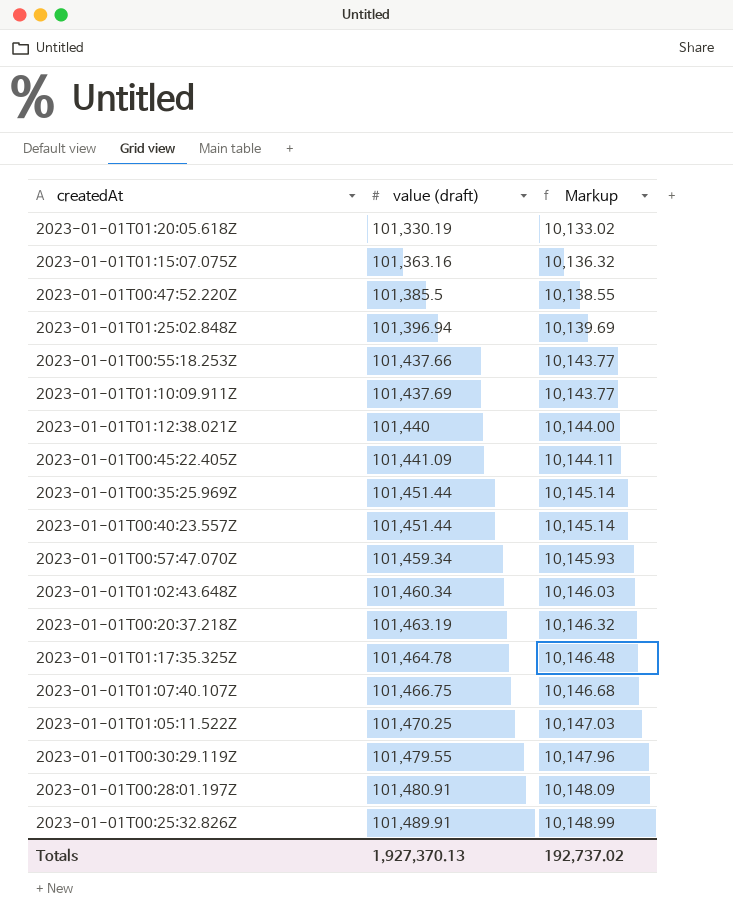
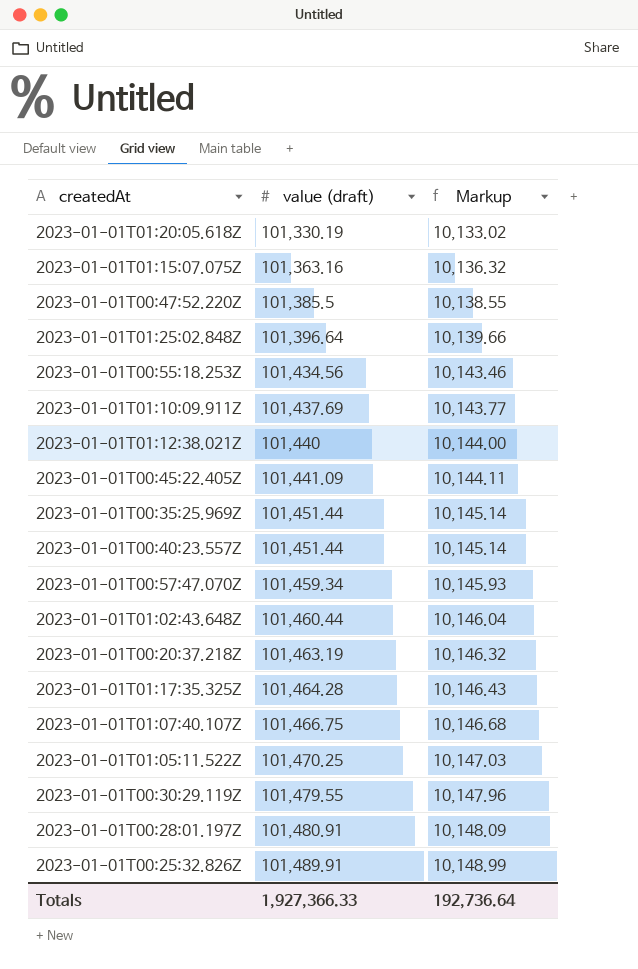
2023-01-01T01:25:02.848Z | value (draft): 101,396.94 -> 101,396.64
2023-01-01T01:25:02.848Z | Markup: 10,139.69 -> 10,139.66
2023-01-01T00:55:18.253Z | value (draft): 101,437.66 -> 101,434.56
2023-01-01T00:55:18.253Z | Markup: 10,143.77 -> 10,143.46
2023-01-01T01:02:43.648Z | value (draft): 101,460.34 -> 101,460.44
2023-01-01T01:02:43.648Z | Markup: 10,146.03 -> 10,146.04
2023-01-01T01:17:35.325Z | value (draft): 101,464.78 -> 101,464.28
2023-01-01T01:17:35.325Z | Markup: 10,146.48 -> 10,146.43
Totals | value (draft): 1,927,370.13 -> 1,927,366.33
Totals | Markup: 192,737.02 -> 192,736.64

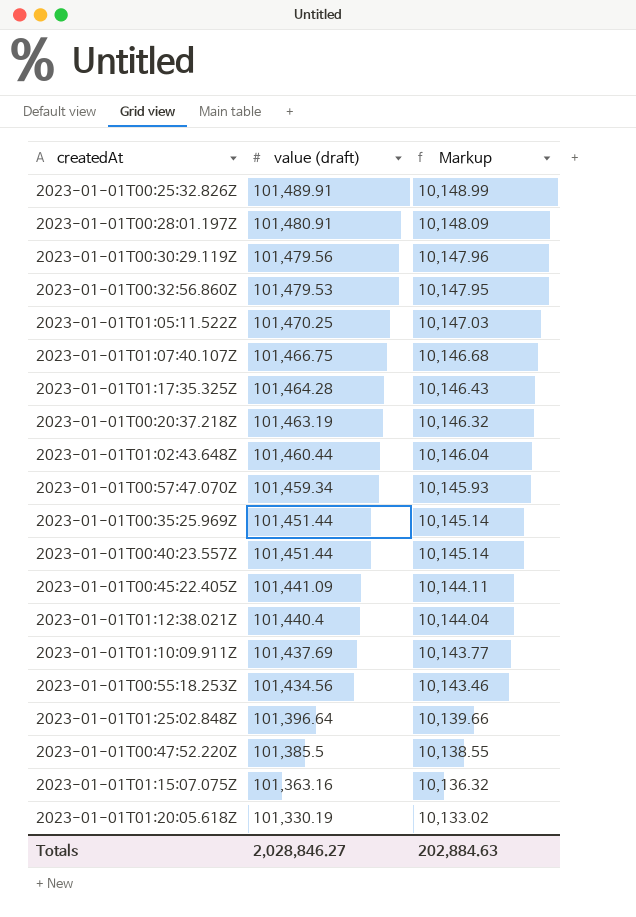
row order: value (draft) ascending -> value (draft) descending
2023-01-01T00:30:29.119Z | value (draft): 101,479.55 -> 101,479.56
row 2023-01-01T00:32:56.860Z: none -> 101,479.53 | 10,147.95
2023-01-01T01:12:38.021Z | value (draft): 101,440 -> 101,440.4
2023-01-01T01:12:38.021Z | Markup: 10,144.00 -> 10,144.04
Totals | value (draft): 1,927,366.33 -> 2,028,846.27
Totals | Markup: 192,736.64 -> 202,884.63

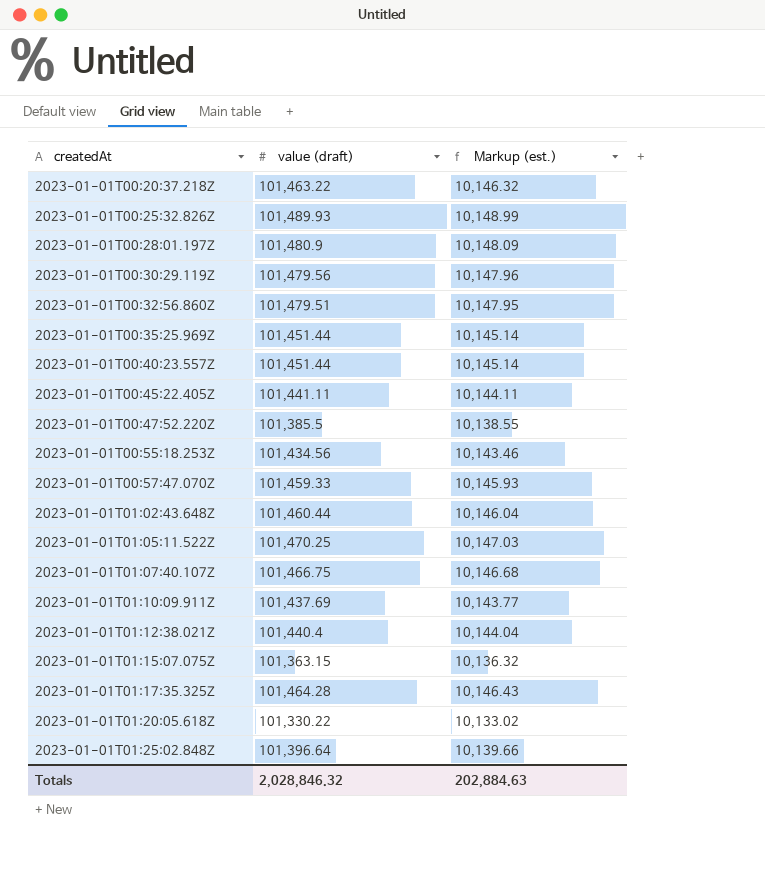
row order: value (draft) descending -> createdAt ascending
column name: Markup -> Markup (est.)
2023-01-01T00:20:37.218Z | value (draft): 101,463.19 -> 101,463.22
2023-01-01T00:25:32.826Z | value (draft): 101,489.91 -> 101,489.93
2023-01-01T00:28:01.197Z | value (draft): 101,480.91 -> 101,480.9
2023-01-01T00:32:56.860Z | value (draft): 101,479.53 -> 101,479.51
2023-01-01T00:45:22.405Z | value (draft): 101,441.09 -> 101,441.11
2023-01-01T00:57:47.070Z | value (draft): 101,459.34 -> 101,459.33
2023-01-01T01:15:07.075Z | value (draft): 101,363.16 -> 101,363.15
2023-01-01T01:20:05.618Z | value (draft): 101,330.19 -> 101,330.22
Totals | value (draft): 2,028,846.27 -> 2,028,846.32

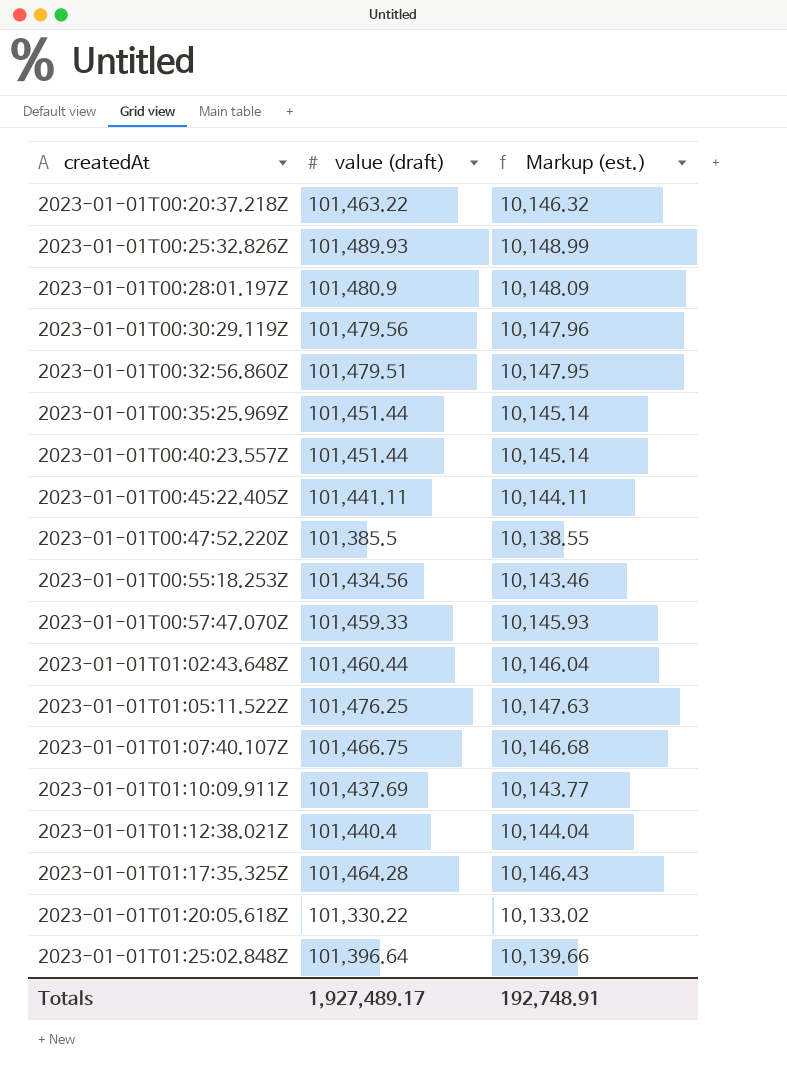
row 2023-01-01T01:15:07.075Z: 101,363.15 | 10,136.32 -> none
2023-01-01T01:05:11.522Z | value (draft): 101,470.25 -> 101,476.25
2023-01-01T01:05:11.522Z | Markup (est.): 10,147.03 -> 10,147.63
Totals | value (draft): 2,028,846.32 -> 1,927,489.17
Totals | Markup (est.): 202,884.63 -> 192,748.91

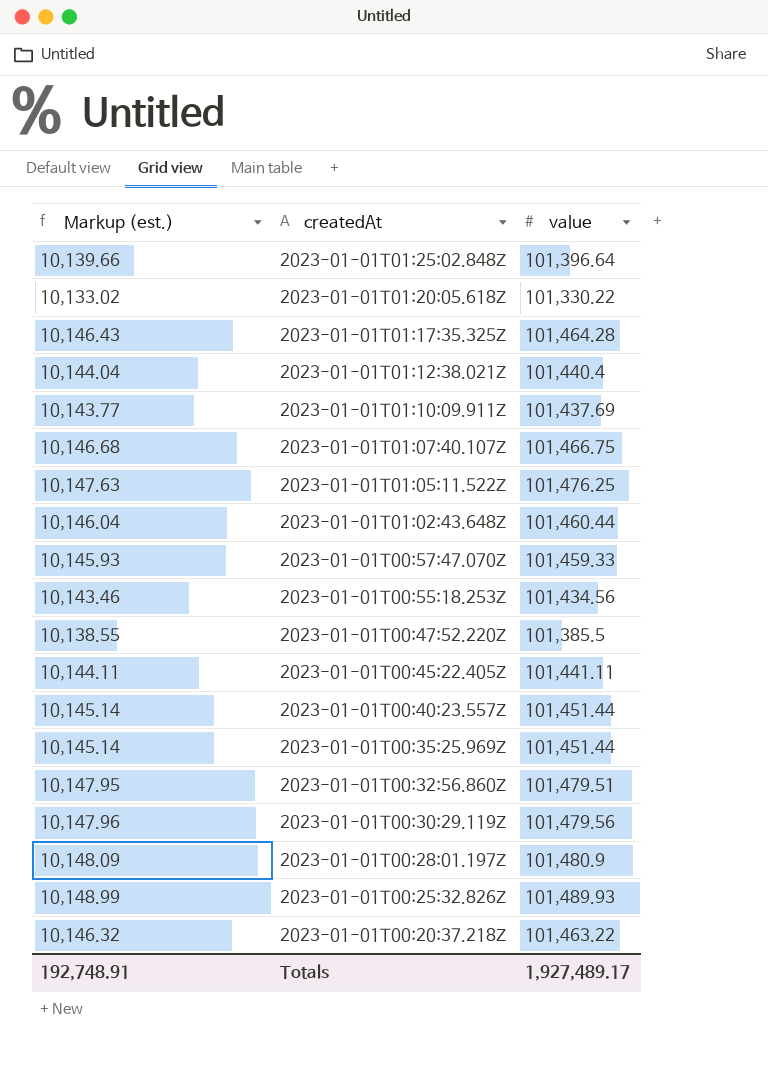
row order: createdAt ascending -> createdAt descending
column Markup (est.) | position: 3 -> 1
column name: value (draft) -> value

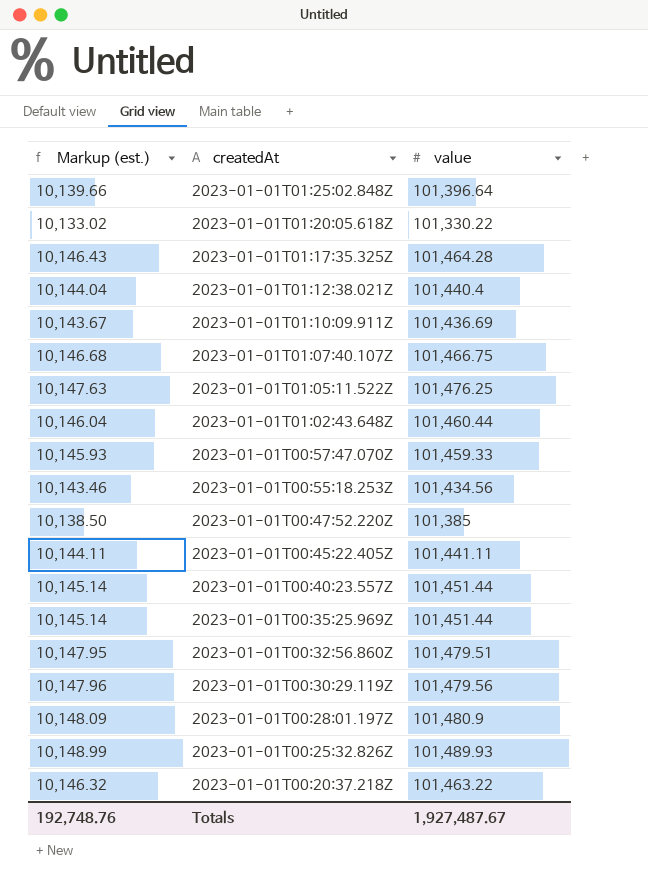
2023-01-01T01:10:09.911Z | Markup (est.): 10,143.77 -> 10,143.67
2023-01-01T01:10:09.911Z | value: 101,437.69 -> 101,436.69
2023-01-01T00:47:52.220Z | Markup (est.): 10,138.55 -> 10,138.50
2023-01-01T00:47:52.220Z | value: 101,385.5 -> 101,385
Totals | Markup (est.): 192,748.91 -> 192,748.76
Totals | value: 1,927,489.17 -> 1,927,487.67

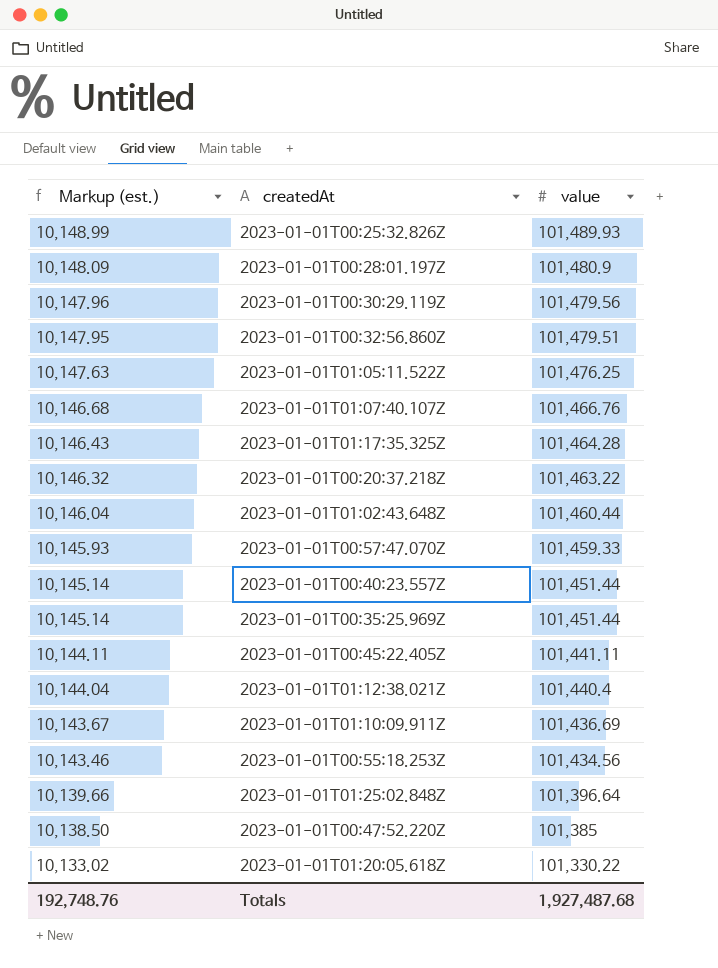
row order: createdAt descending -> Markup (est.) descending
2023-01-01T01:07:40.107Z | value: 101,466.75 -> 101,466.76
Totals | value: 1,927,487.67 -> 1,927,487.68

